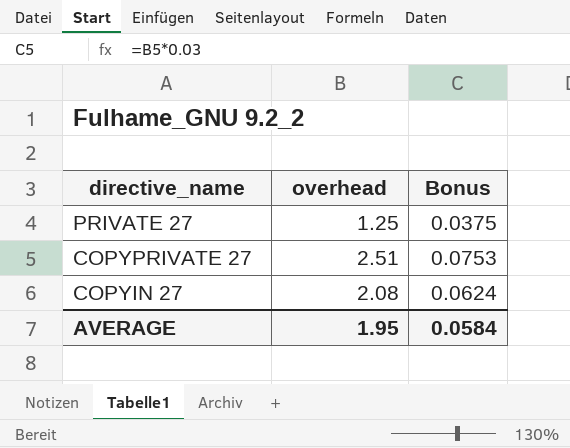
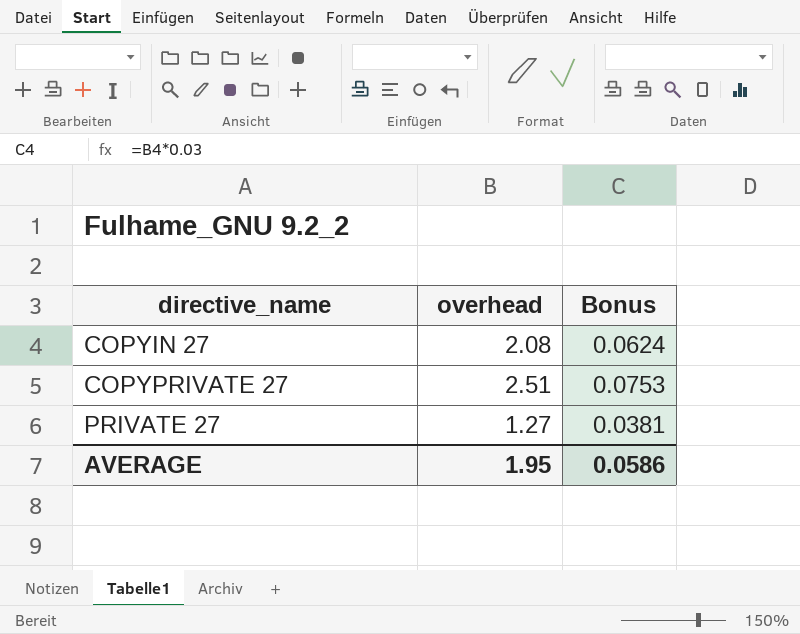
row order: directive_name descending -> directive_name ascending
PRIVATE 27 | overhead: 1.25 -> 1.27
PRIVATE 27 | Bonus: 0.0375 -> 0.0381
AVERAGE | Bonus: 0.0584 -> 0.0586

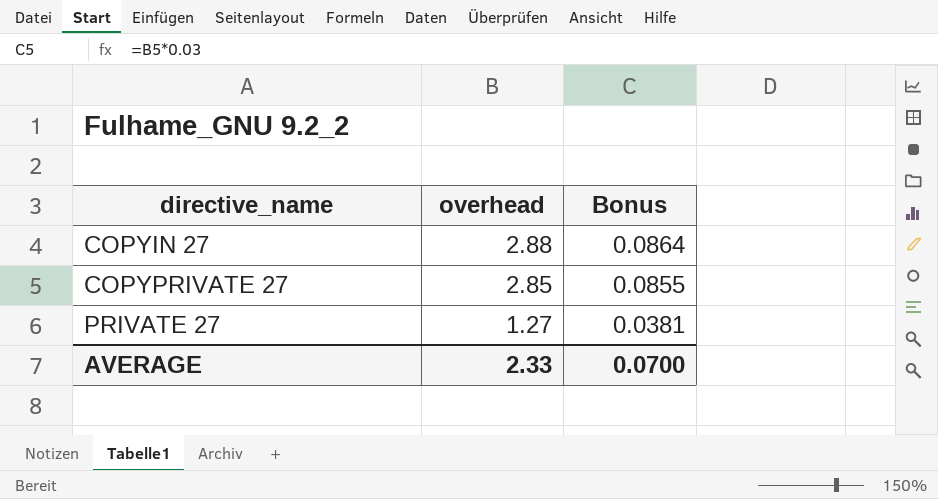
COPYIN 27 | overhead: 2.08 -> 2.88
COPYIN 27 | Bonus: 0.0624 -> 0.0864
COPYPRIVATE 27 | overhead: 2.51 -> 2.85
COPYPRIVATE 27 | Bonus: 0.0753 -> 0.0855
AVERAGE | overhead: 1.95 -> 2.33
AVERAGE | Bonus: 0.0586 -> 0.0700

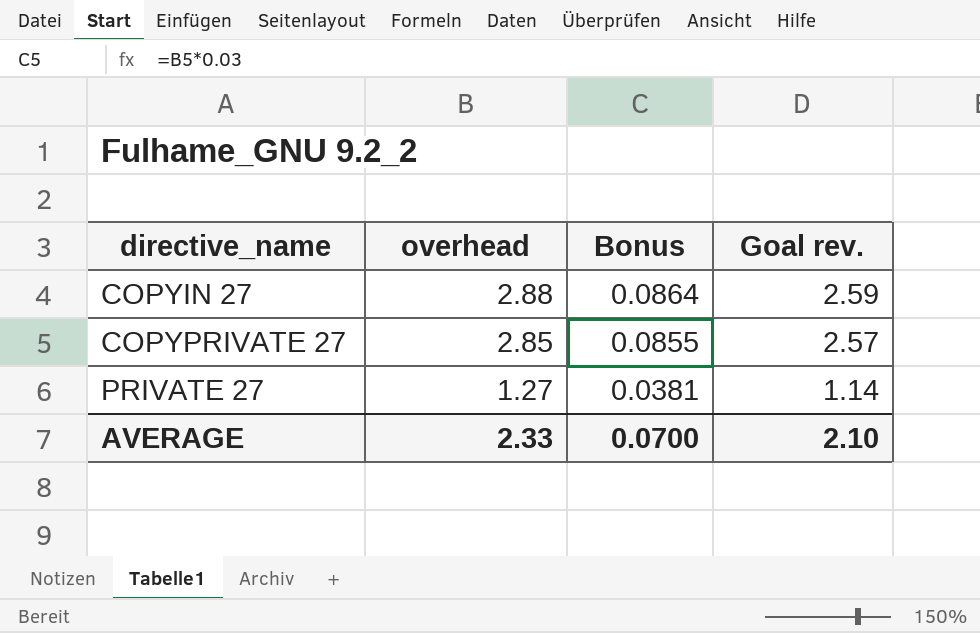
column Goal rev. | formula: none -> [overhead] * 0.9

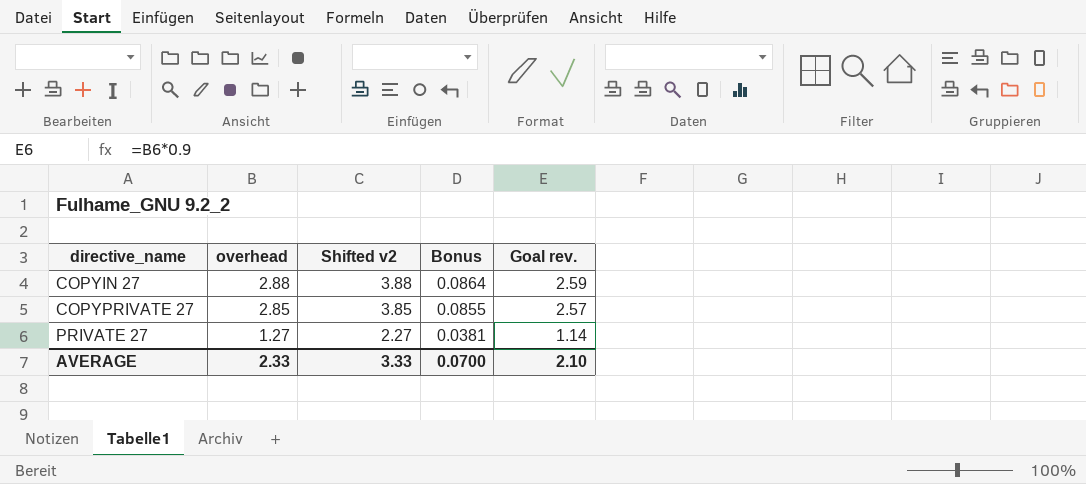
column Shifted v2 | formula: none -> [overhead] + 1

